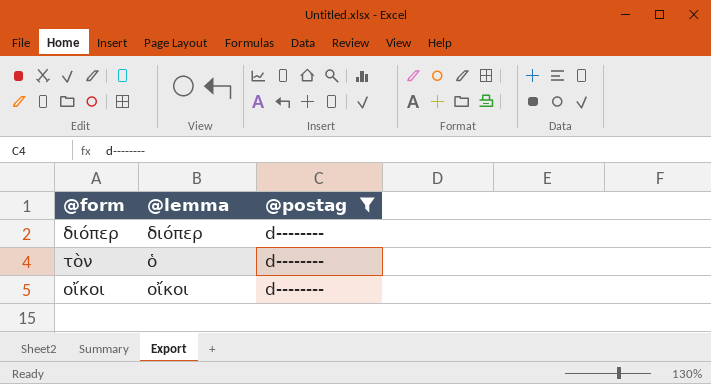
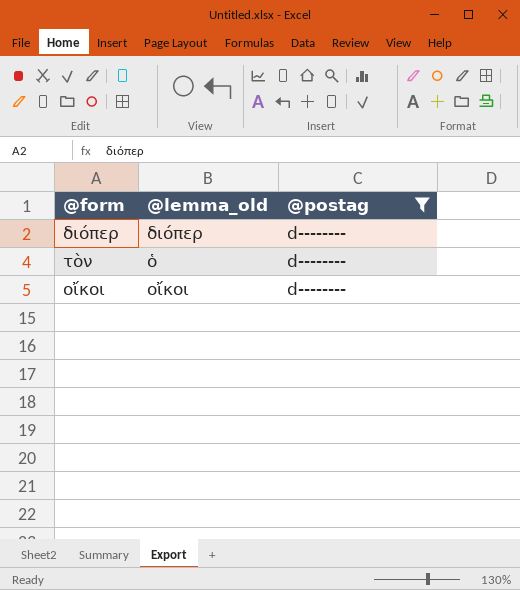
column name: @lemma -> @lemma_old

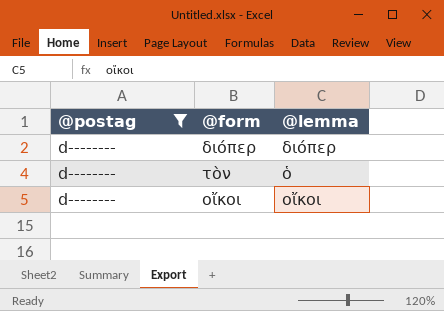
column @postag | position: 3 -> 1
column name: @lemma_old -> @lemma

